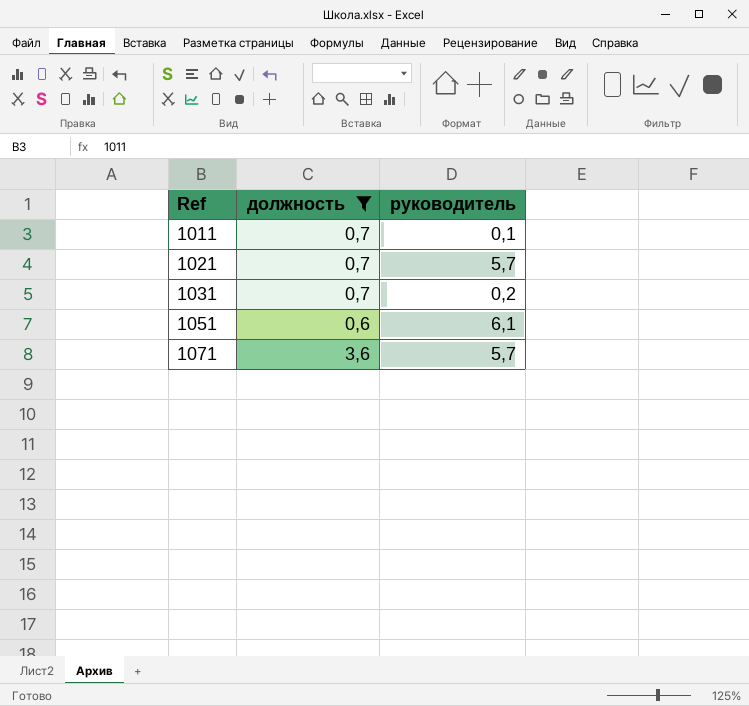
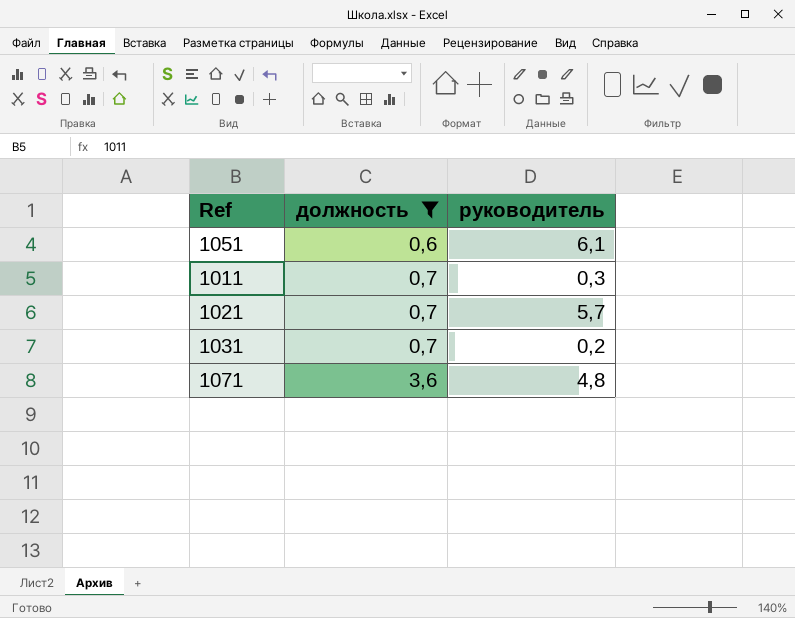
row order: Ref ascending -> должность ascending
1011 | руководитель: 0,1 -> 0,3
1071 | руководитель: 5,7 -> 4,8

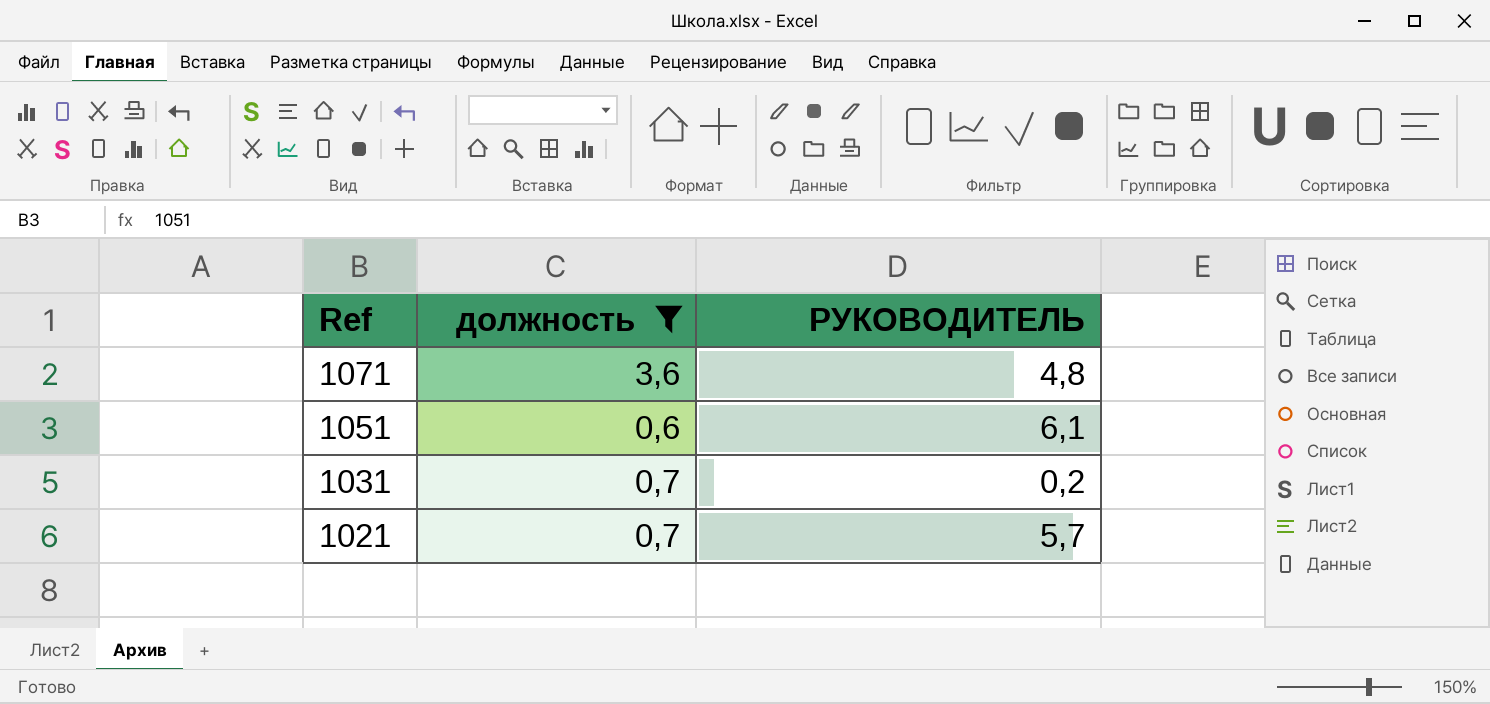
row order: должность ascending -> Ref descending
column name: руководитель -> РУКОВОДИТЕЛЬ
row 1011: 0,7 | 0,3 -> none

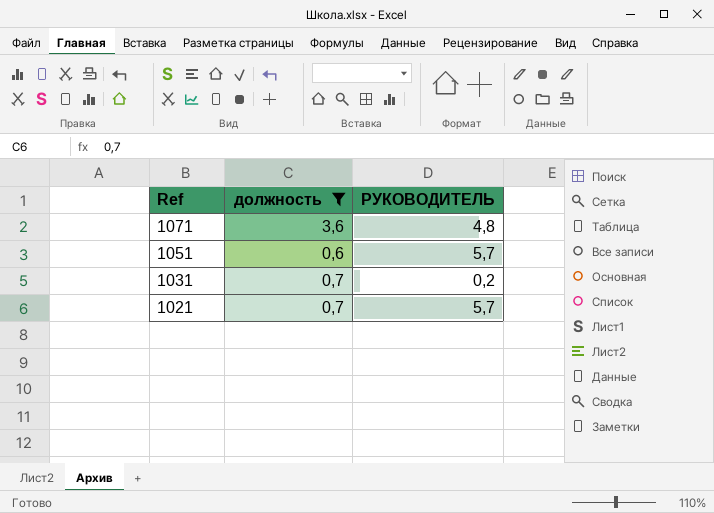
1051 | РУКОВОДИТЕЛЬ: 6,1 -> 5,7

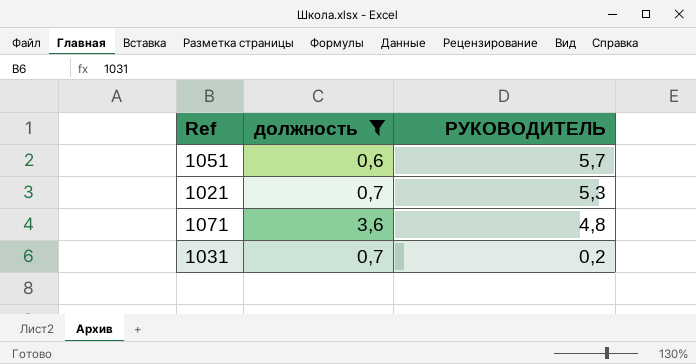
row order: Ref descending -> РУКОВОДИТЕЛЬ descending
1021 | РУКОВОДИТЕЛЬ: 5,7 -> 5,3

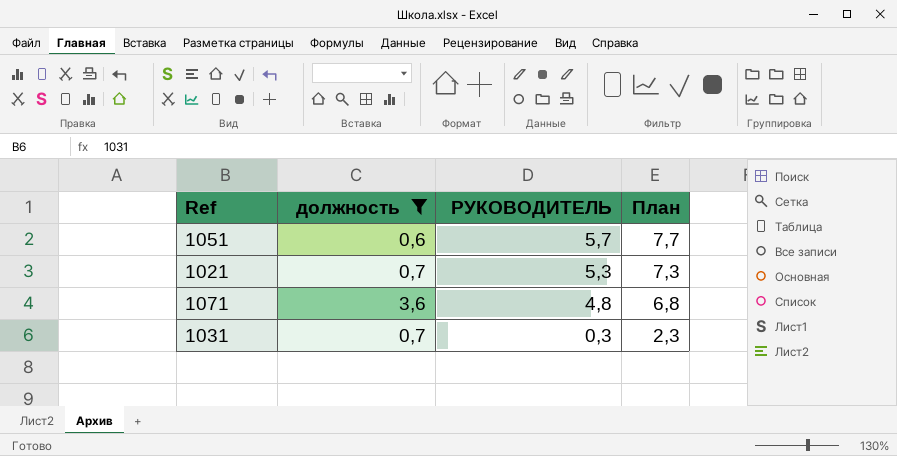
column План | formula: none -> [РУКОВОДИТЕЛЬ] + 2
1031 | РУКОВОДИТЕЛЬ: 0,2 -> 0,3

